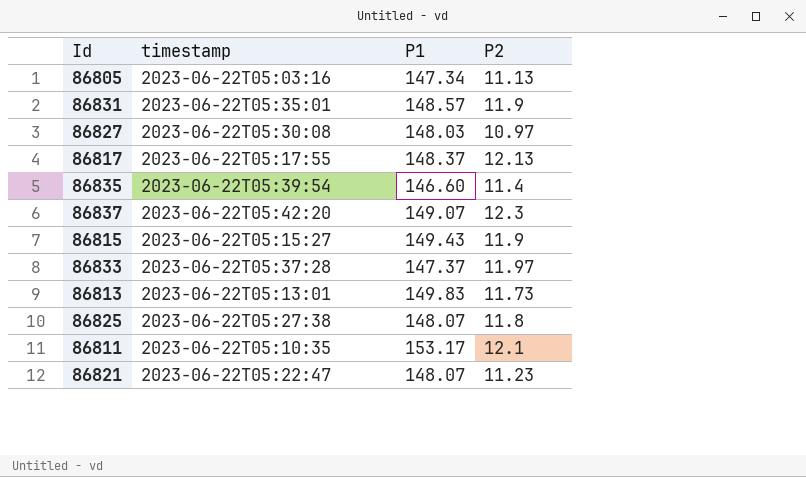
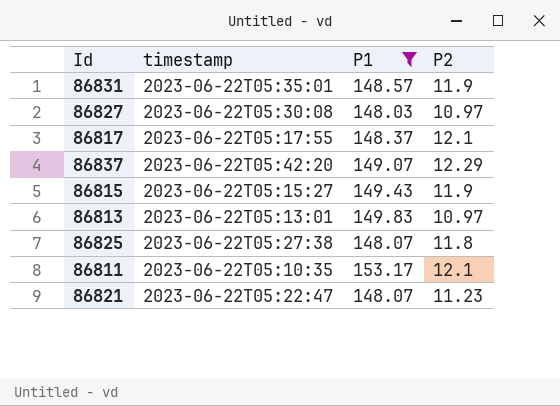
filter: none -> P1 >= 148.03
86817 | P2: 12.13 -> 12.1
86837 | P2: 12.3 -> 12.29
86813 | P2: 11.73 -> 10.97

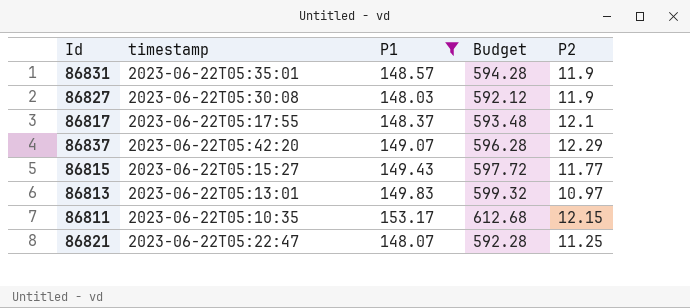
column Budget | formula: none -> [P1] * 4
row 86825: 2023-06-22T05:27:38 | 148.07 | 11.8 -> none
86827 | P2: 10.97 -> 11.9
86815 | P2: 11.9 -> 11.77
86811 | P2: 12.1 -> 12.15
86821 | P2: 11.23 -> 11.25

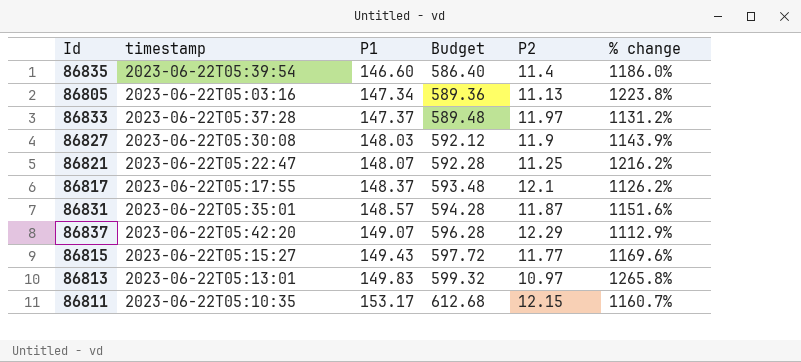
filter: P1 >= 148.03 -> none
row order: none -> P1 ascending
column % change | formula: none -> ([P1] - [P2]) / [P2]
86831 | P2: 11.9 -> 11.87

